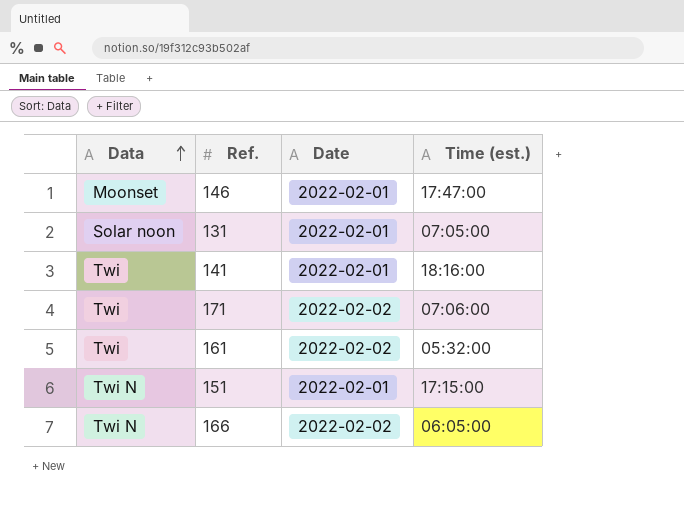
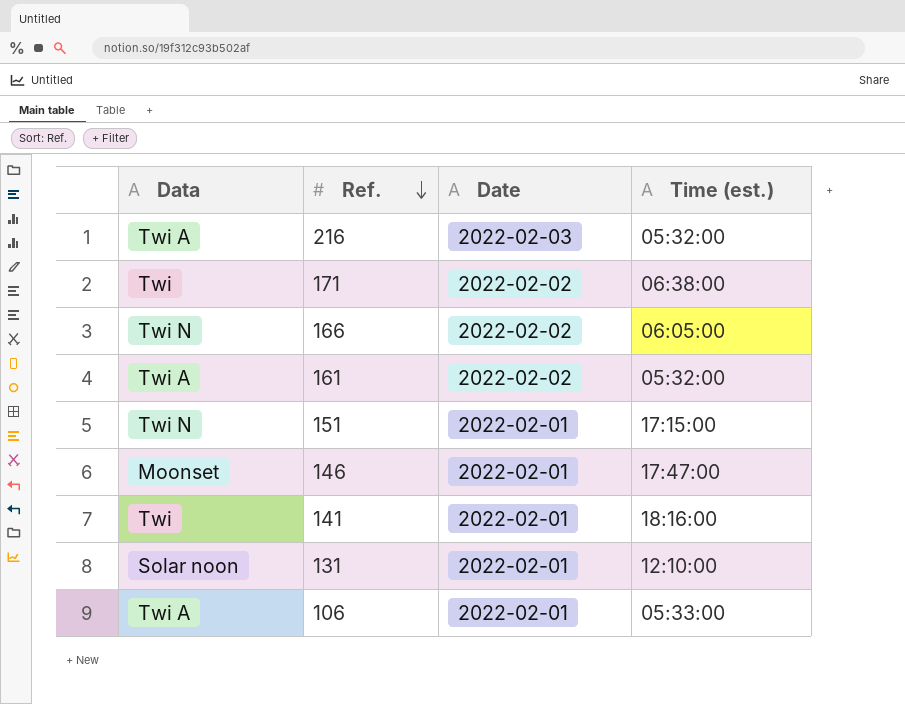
row order: Data ascending -> Ref. descending
row 216: none -> Twi A | 2022-02-03 | 05:32:00
171 | Time (est.): 07:06:00 -> 06:38:00
161 | Data: Twi -> Twi A
131 | Time (est.): 07:05:00 -> 12:10:00
row 106: none -> Twi A | 2022-02-01 | 05:33:00

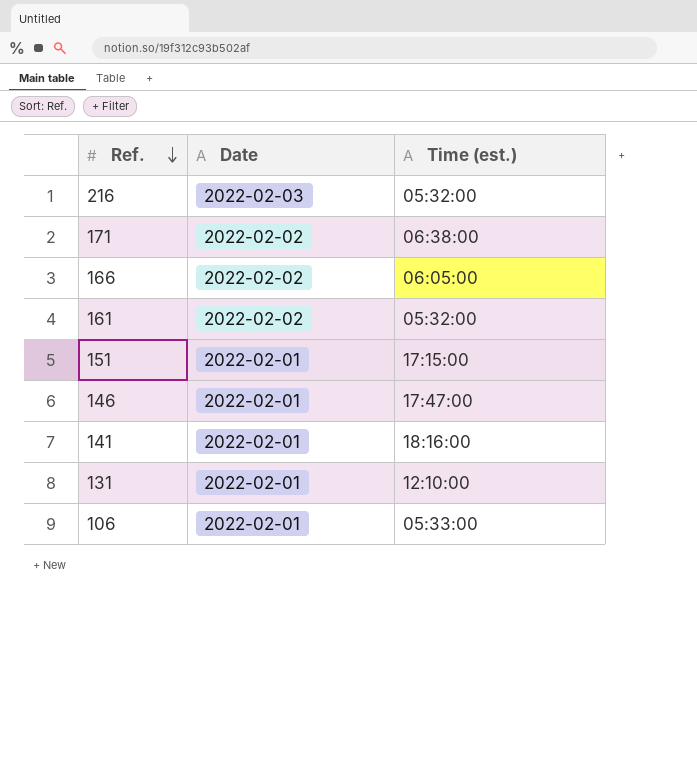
column Data | position: 1 -> none

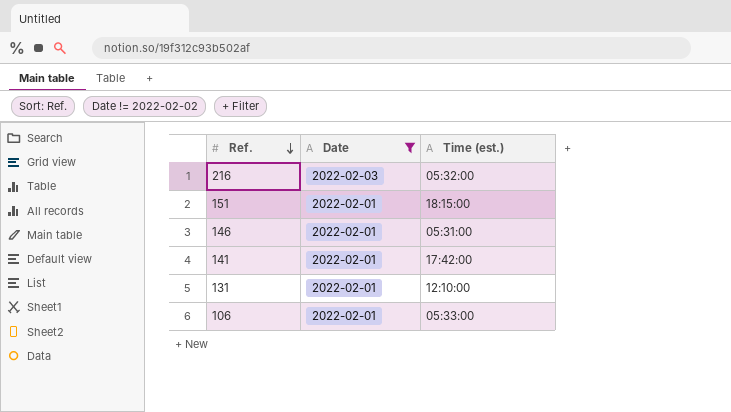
filter: none -> Date != 2022-02-02
151 | Time (est.): 17:15:00 -> 18:15:00
146 | Time (est.): 17:47:00 -> 05:31:00
141 | Time (est.): 18:16:00 -> 17:42:00

